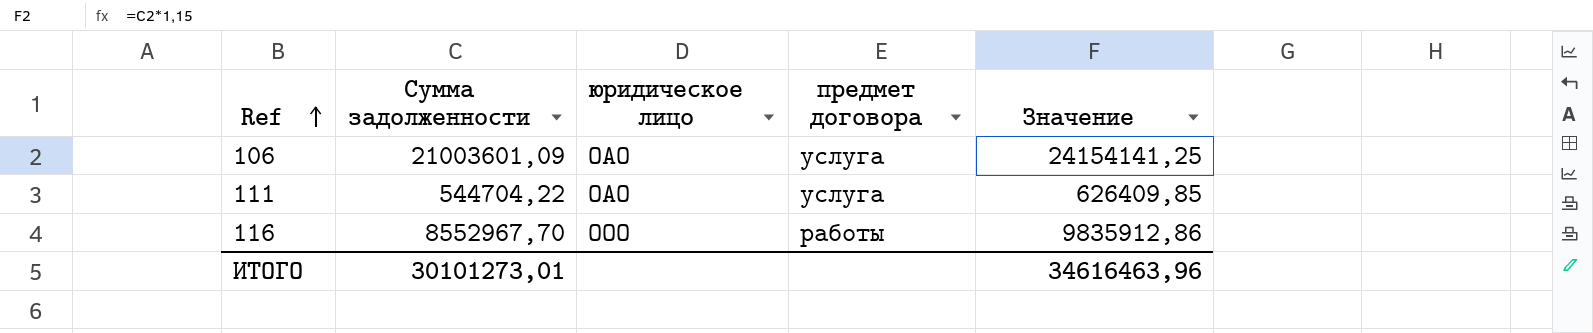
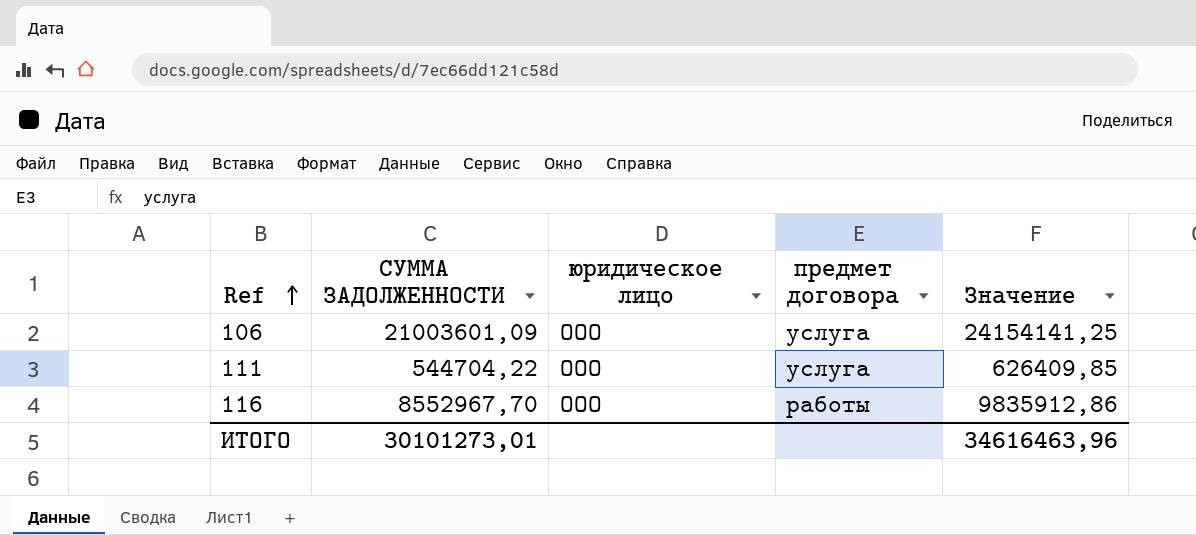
column name: Сумма задолженности -> СУММА ЗАДОЛЖЕННОСТИ
106 | юридическое лицо: ОАО -> ООО
111 | юридическое лицо: ОАО -> ООО

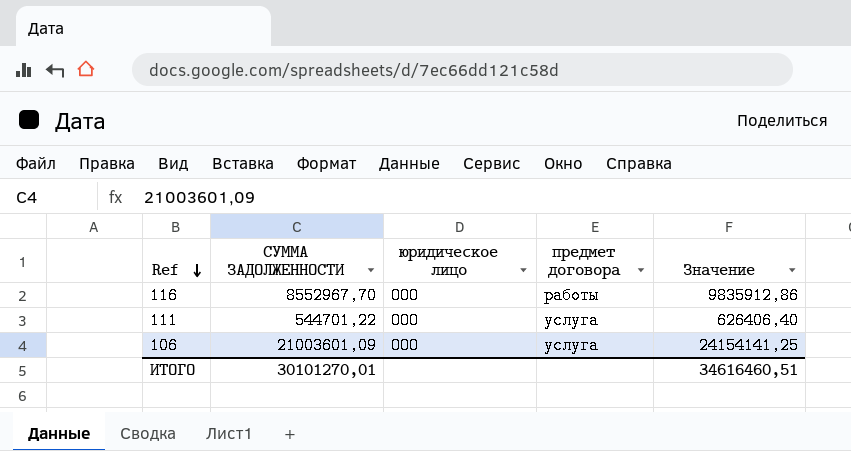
row order: Ref ascending -> Ref descending
111 | СУММА ЗАДОЛЖЕННОСТИ: 544704,22 -> 544701,22
111 | Значение: 626409,85 -> 626406,40
ИТОГО | СУММА ЗАДОЛЖЕННОСТИ: 30101273,01 -> 30101270,01
ИТОГО | Значение: 34616463,96 -> 34616460,51

